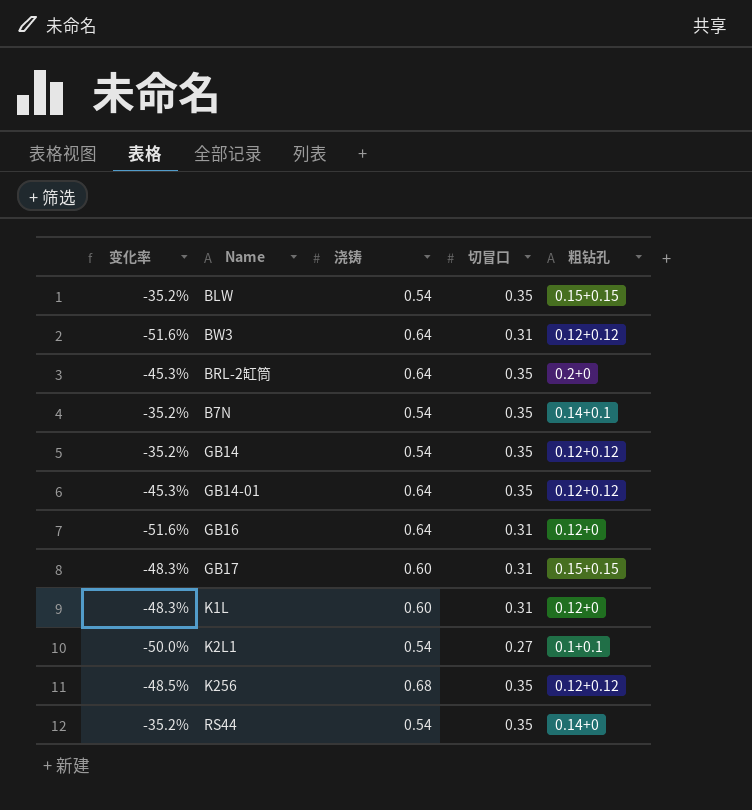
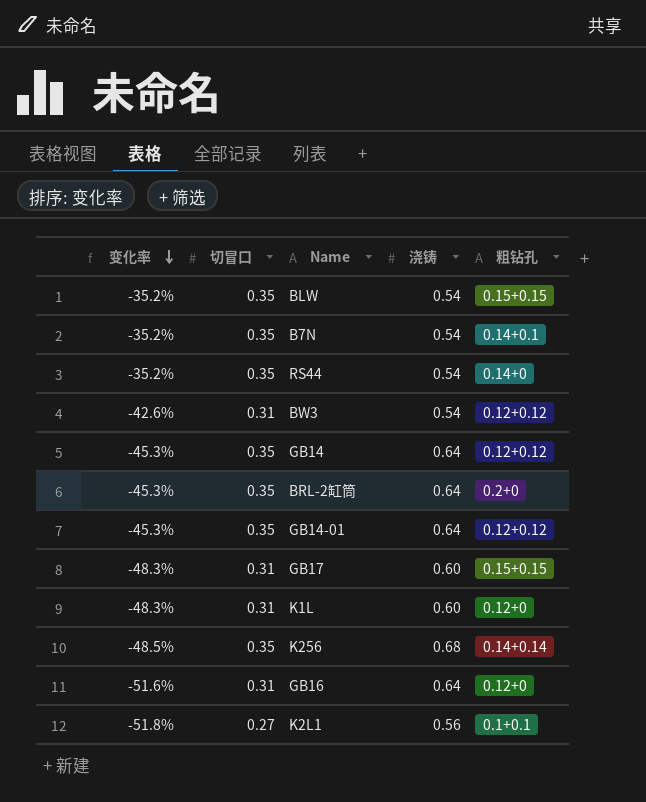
row order: none -> 变化率 descending
column 切冒口 | position: 4 -> 2
BW3 | 变化率: -51.6% -> -42.6%
BW3 | 浇铸: 0.64 -> 0.54
GB14 | 变化率: -35.2% -> -45.3%
GB14 | 浇铸: 0.54 -> 0.64
K256 | 粗钻孔: 0.12+0.12 -> 0.14+0.14
K2L1 | 变化率: -50.0% -> -51.8%
K2L1 | 浇铸: 0.54 -> 0.56

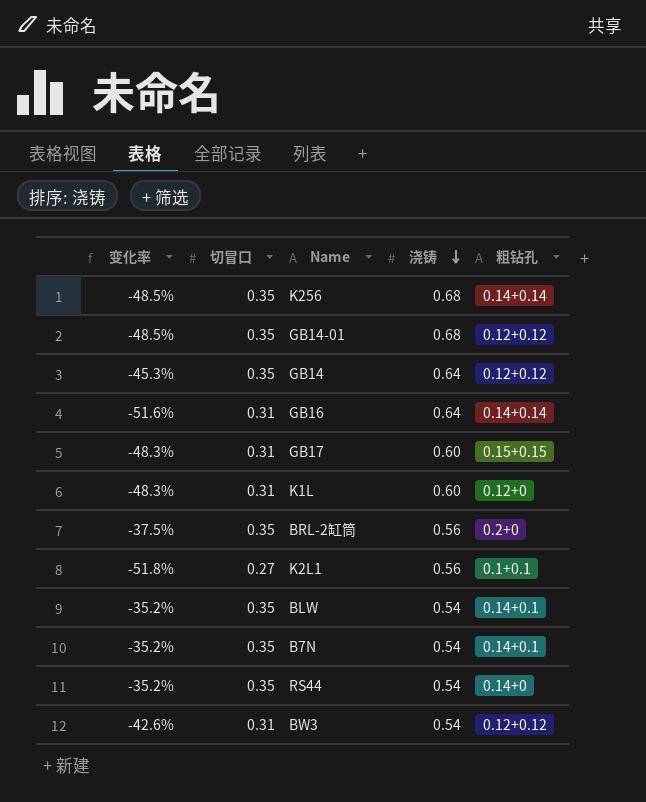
row order: 变化率 descending -> 浇铸 descending
GB14-01 | 变化率: -45.3% -> -48.5%
GB14-01 | 浇铸: 0.64 -> 0.68
GB16 | 粗钻孔: 0.12+0 -> 0.14+0.14
BRL-2缸筒 | 变化率: -45.3% -> -37.5%
BRL-2缸筒 | 浇铸: 0.64 -> 0.56
BLW | 粗钻孔: 0.15+0.15 -> 0.14+0.1

